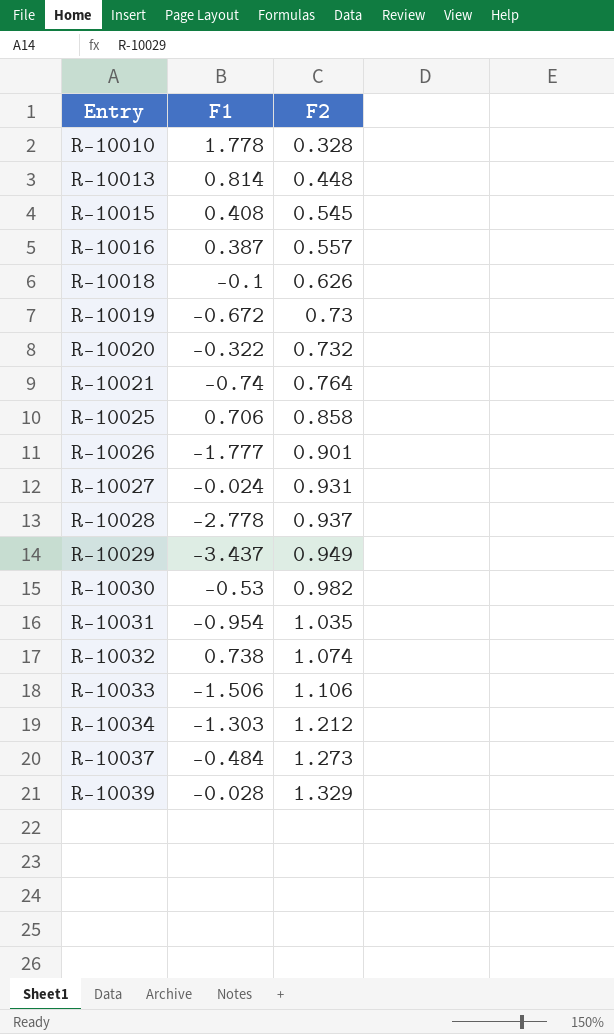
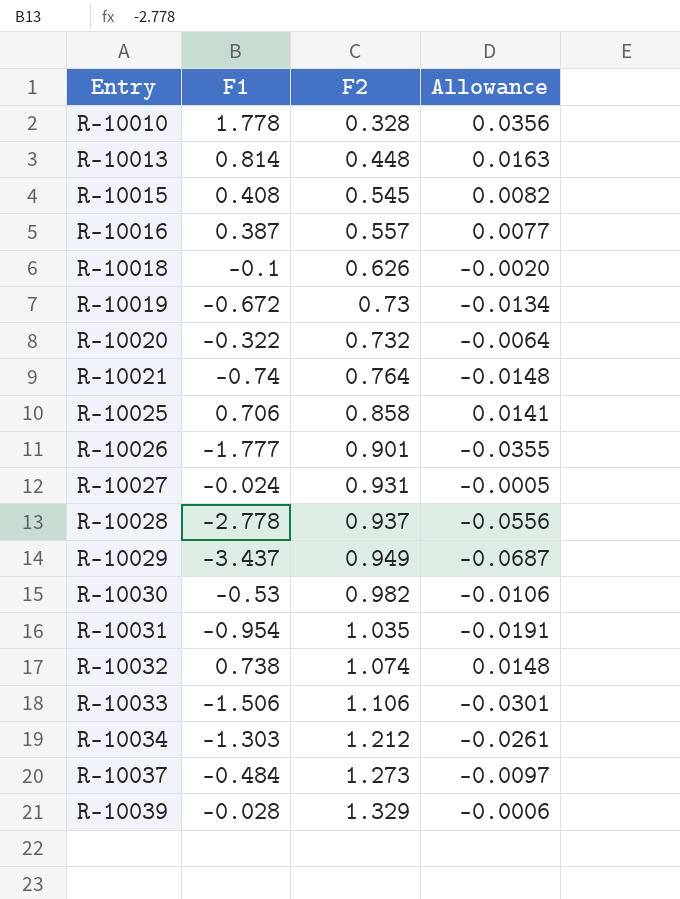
column Allowance | formula: none -> [F1] * 0.02

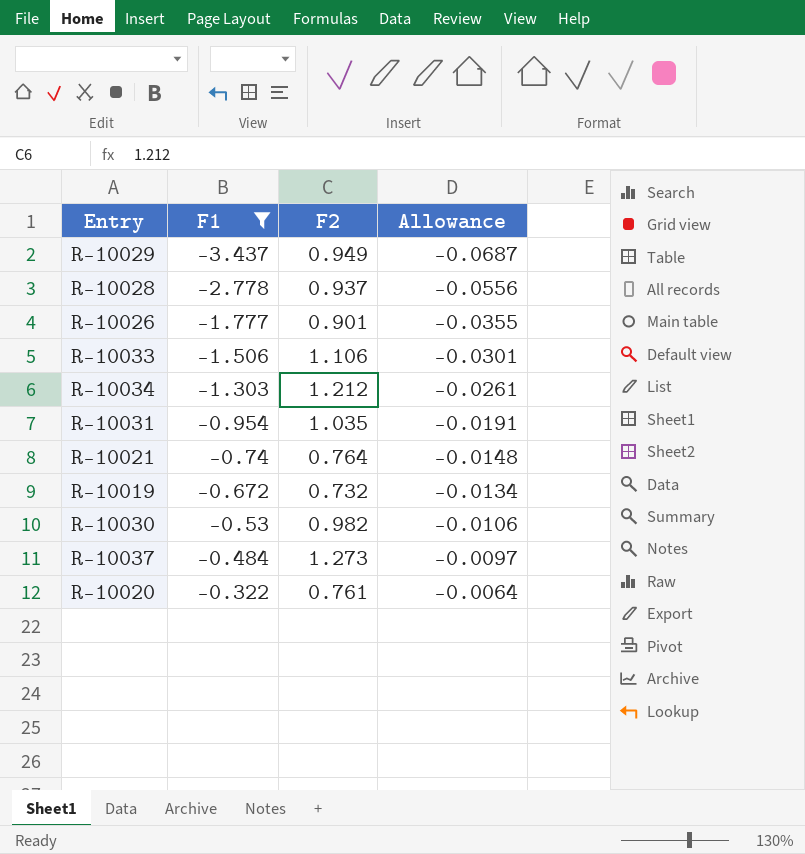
filter: none -> F1 <= -0.322
row order: Entry ascending -> F1 ascending
R-10019 | F2: 0.73 -> 0.732
R-10020 | F2: 0.732 -> 0.761

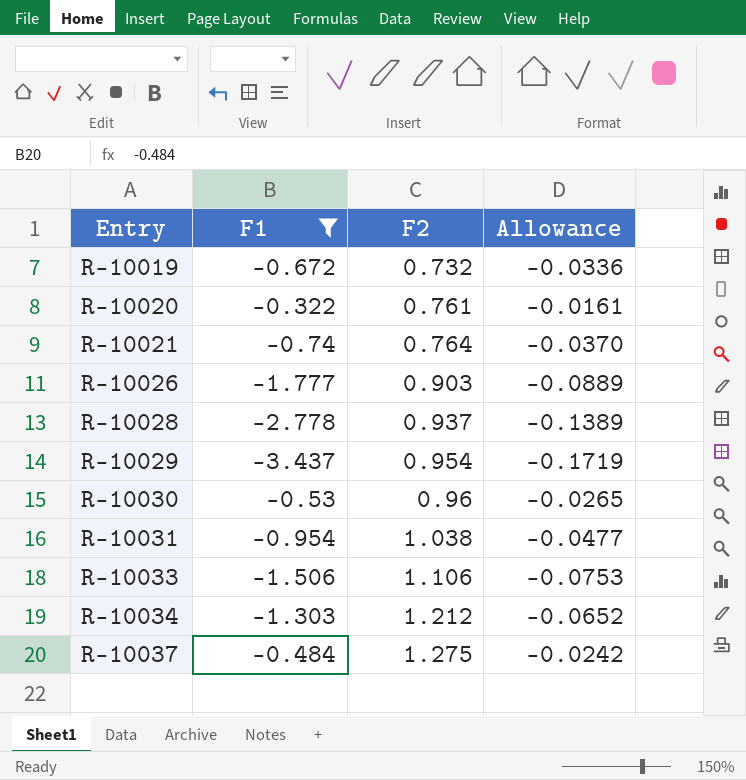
row order: F1 ascending -> Entry ascending
column Allowance | formula: [F1] * 0.02 -> [F1] * 0.05
R-10026 | F2: 0.901 -> 0.903
R-10029 | F2: 0.949 -> 0.954
R-10030 | F2: 0.982 -> 0.96
R-10031 | F2: 1.035 -> 1.038
R-10037 | F2: 1.273 -> 1.275

